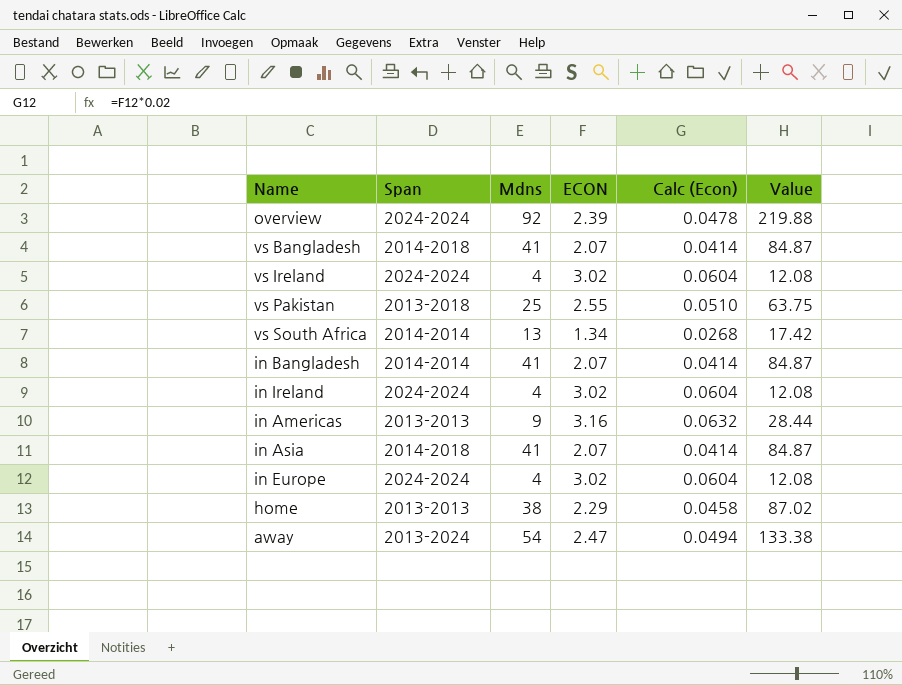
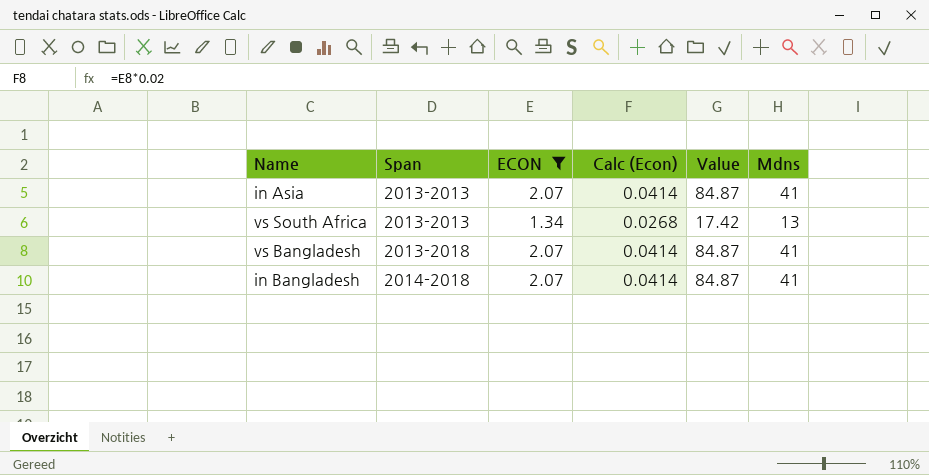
filter: none -> ECON <= 2.07
row order: none -> Span ascending
column Mdns | position: 3 -> 6
in Asia | Span: 2014-2018 -> 2013-2013
vs South Africa | Span: 2014-2014 -> 2013-2013
vs Bangladesh | Span: 2014-2018 -> 2013-2018
in Bangladesh | Span: 2014-2014 -> 2014-2018

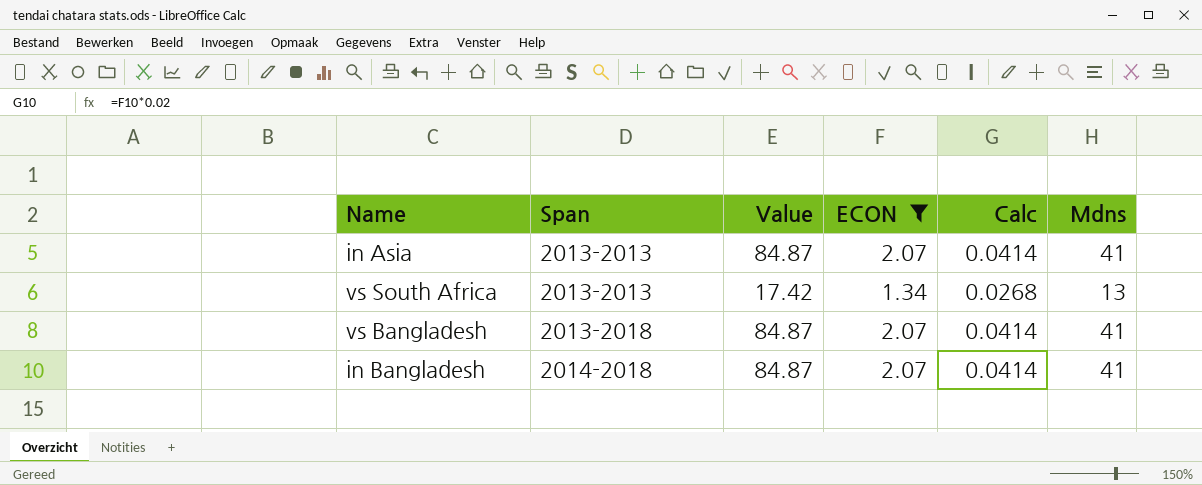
column Value | position: 5 -> 3
column name: Calc (Econ) -> Calc

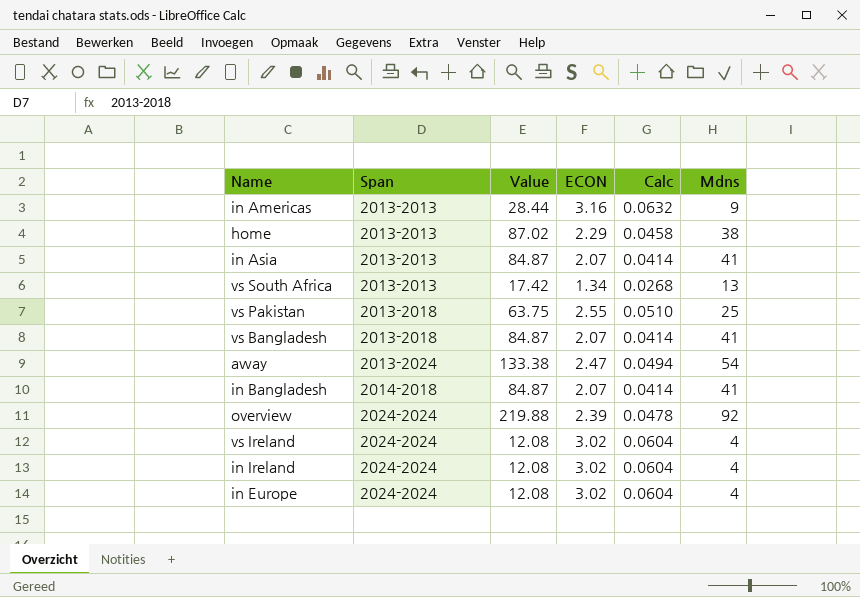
filter: ECON <= 2.07 -> none

